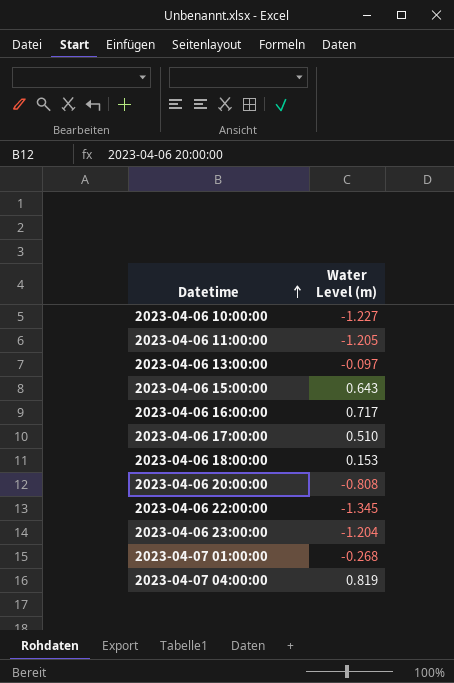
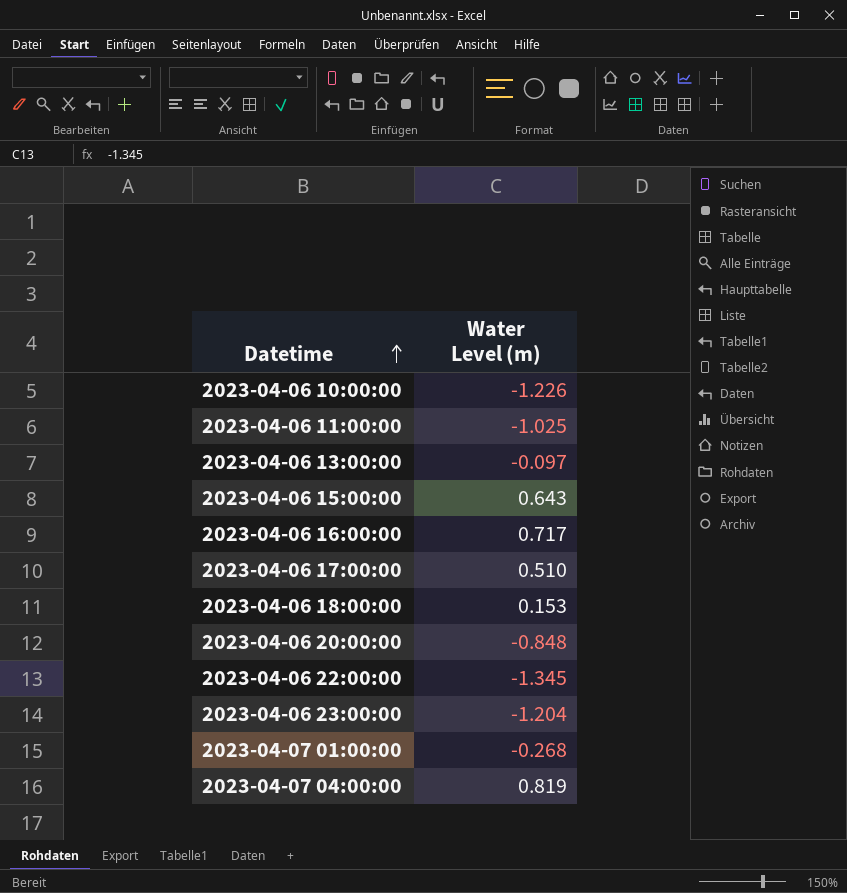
2023-04-06 10:00:00 | Water Level (m): -1.227 -> -1.226
2023-04-06 11:00:00 | Water Level (m): -1.205 -> -1.025
2023-04-06 20:00:00 | Water Level (m): -0.808 -> -0.848

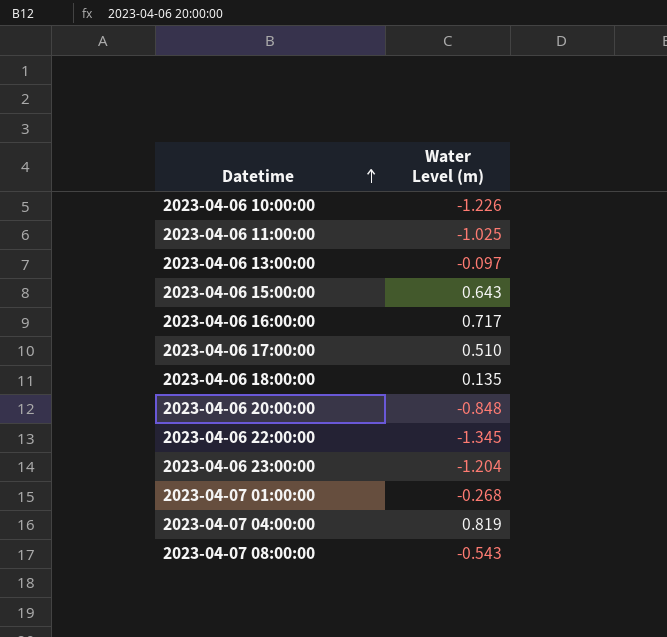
2023-04-06 18:00:00 | Water Level (m): 0.153 -> 0.135
row 2023-04-07 08:00:00: none -> -0.543

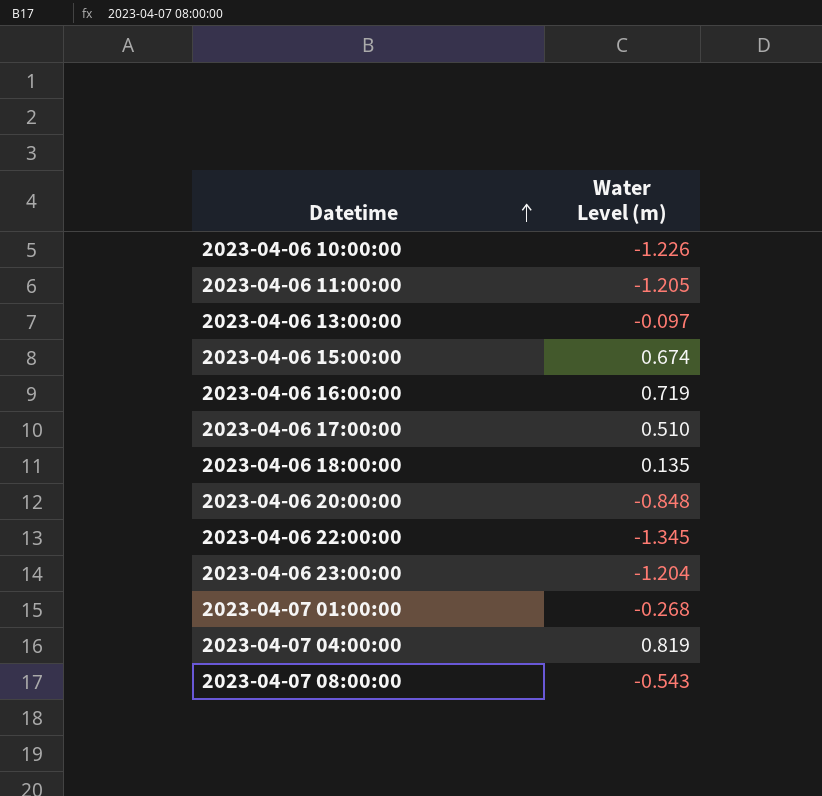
2023-04-06 11:00:00 | Water Level (m): -1.025 -> -1.205
2023-04-06 15:00:00 | Water Level (m): 0.643 -> 0.674
2023-04-06 16:00:00 | Water Level (m): 0.717 -> 0.719

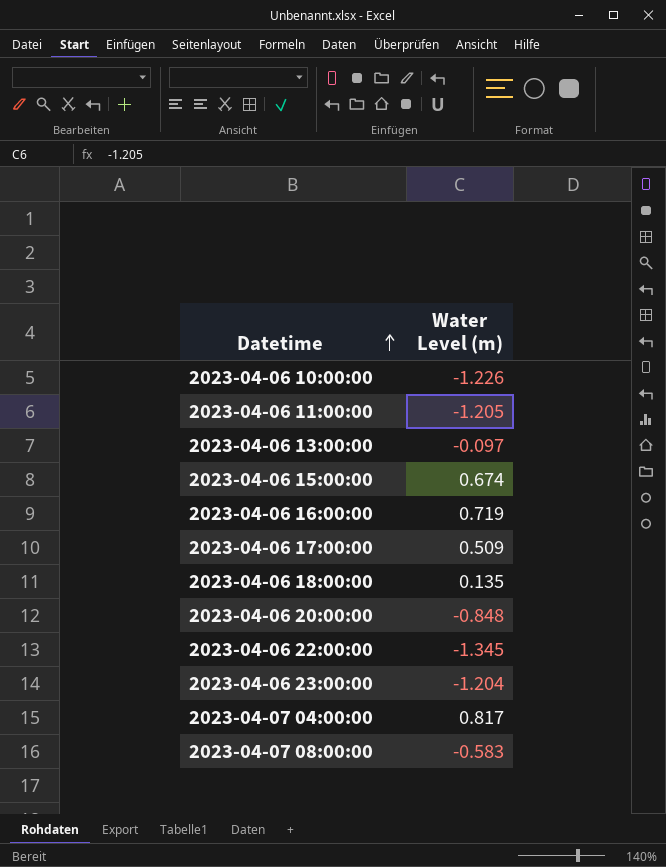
row 2023-04-07 01:00:00: -0.268 -> none
2023-04-06 17:00:00 | Water Level (m): 0.510 -> 0.509
2023-04-07 04:00:00 | Water Level (m): 0.819 -> 0.817
2023-04-07 08:00:00 | Water Level (m): -0.543 -> -0.583

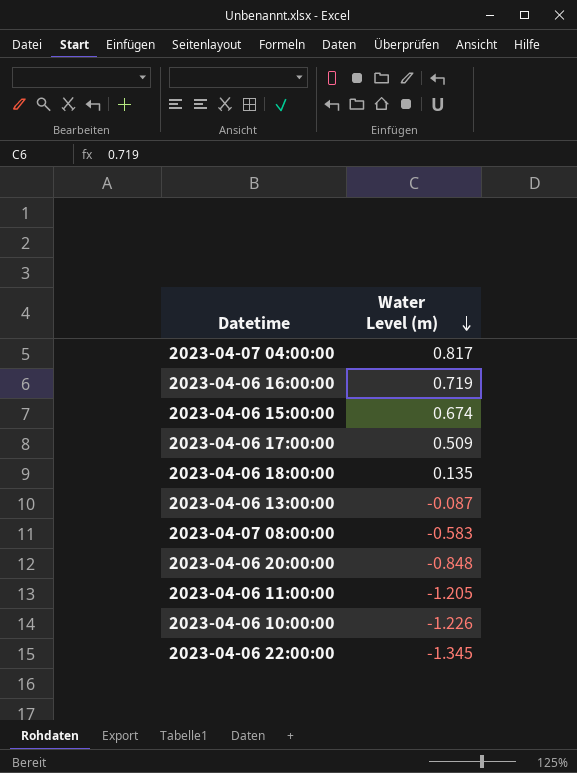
row order: Datetime ascending -> Water Level (m) descending
row 2023-04-06 23:00:00: -1.204 -> none
2023-04-06 13:00:00 | Water Level (m): -0.097 -> -0.087

